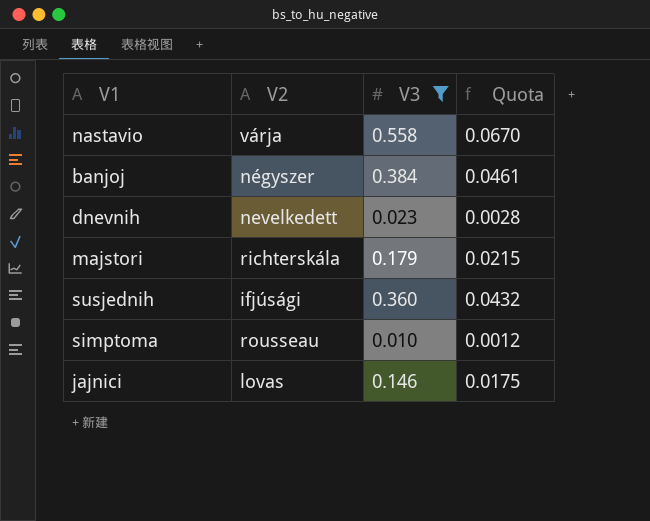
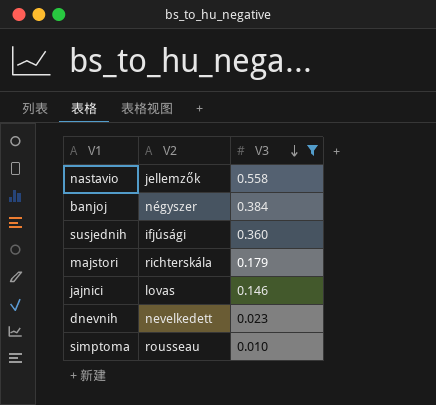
row order: none -> V3 descending
column Quota | formula: [V3] * 0.12 -> none
nastavio | V2: várja -> jellemzők

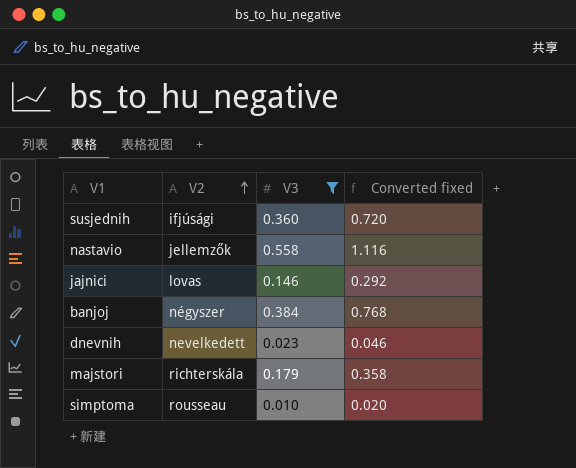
row order: V3 descending -> V2 ascending
column Converted fixed | formula: none -> [V3] * 2

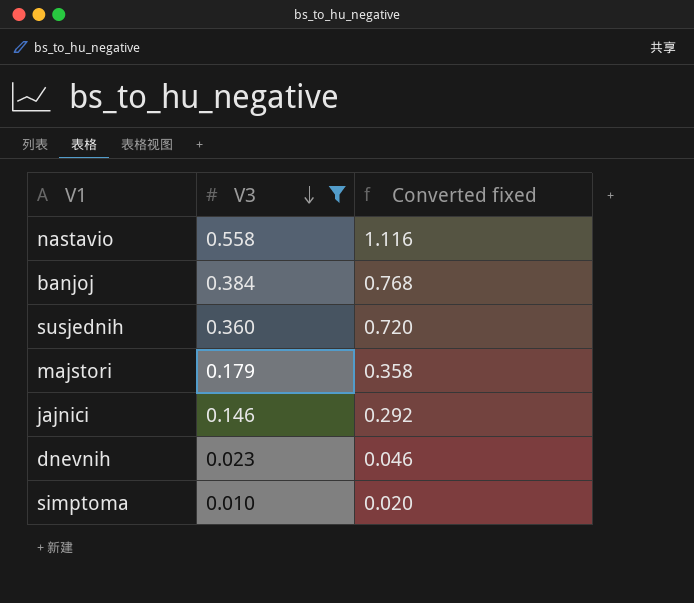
row order: V2 ascending -> V3 descending
column V2 | position: 2 -> none

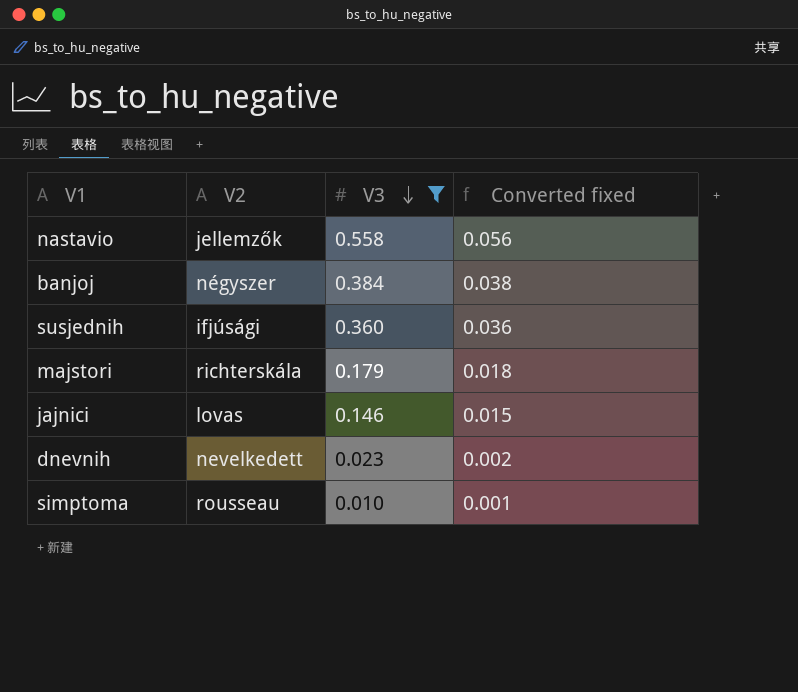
column V2 | position: none -> 2
column Converted fixed | formula: [V3] * 2 -> [V3] * 0.1

